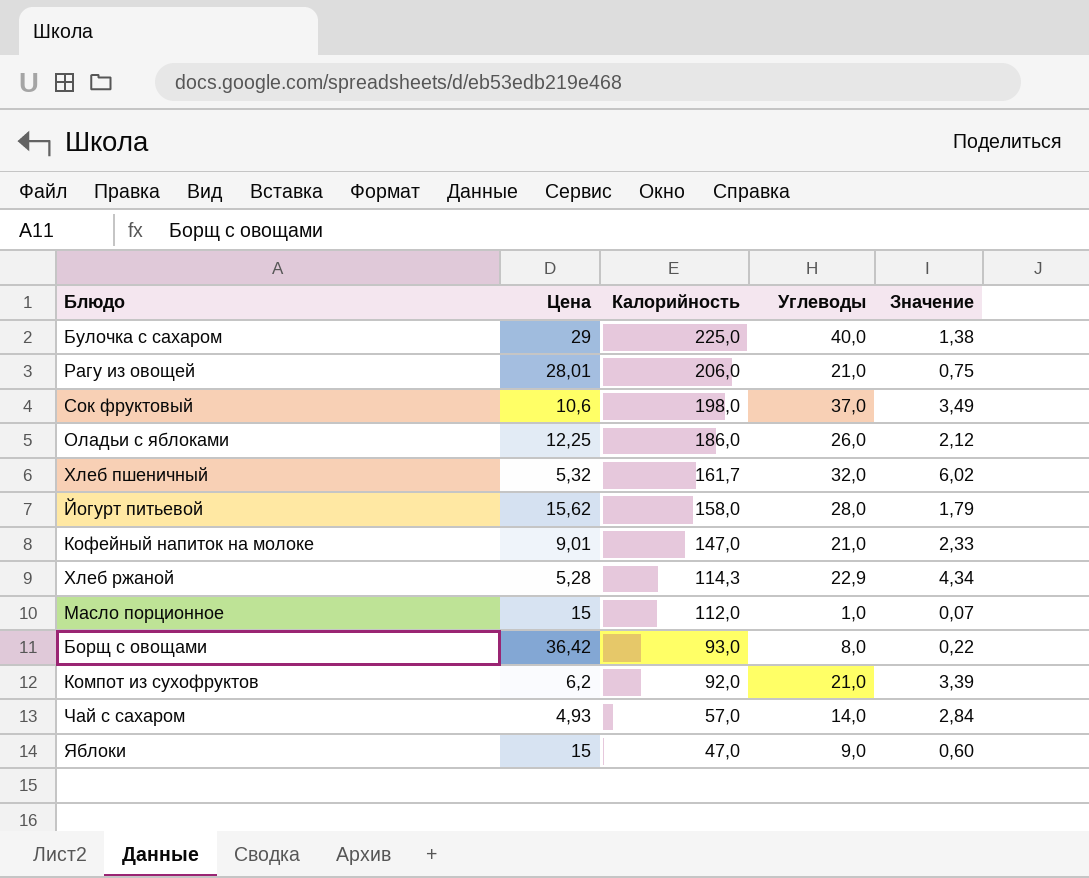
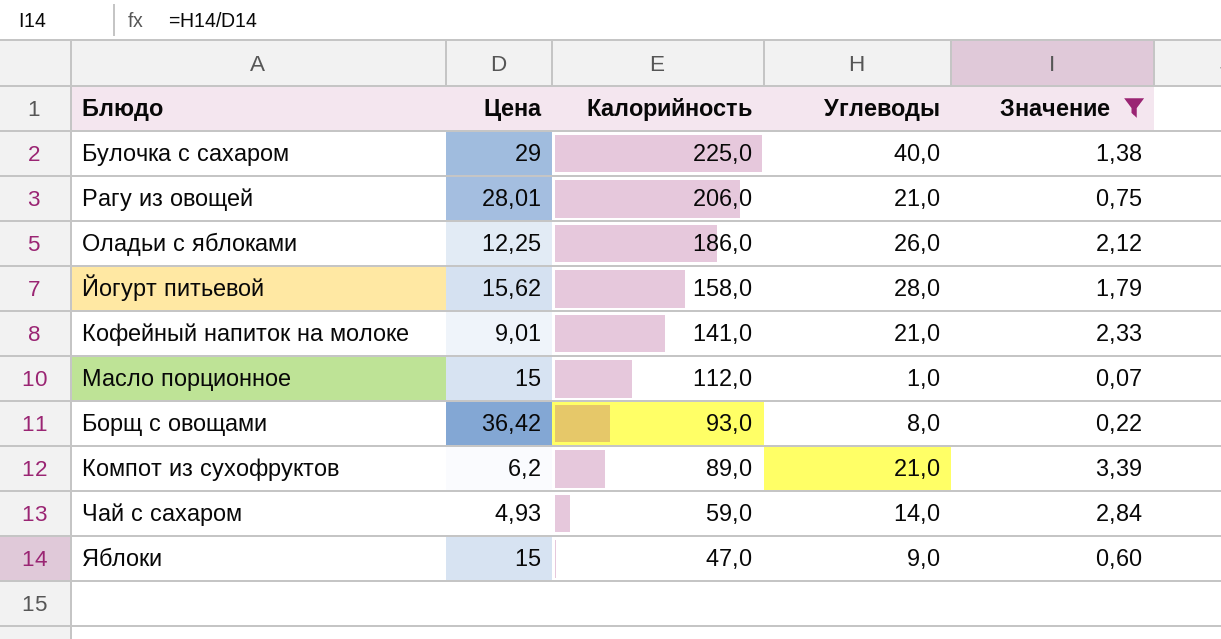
filter: none -> Значение <= 3,39
Кофейный напиток на молоке | Калорийность: 147,0 -> 141,0
Компот из сухофруктов | Калорийность: 92,0 -> 89,0
Чай с сахаром | Калорийность: 57,0 -> 59,0

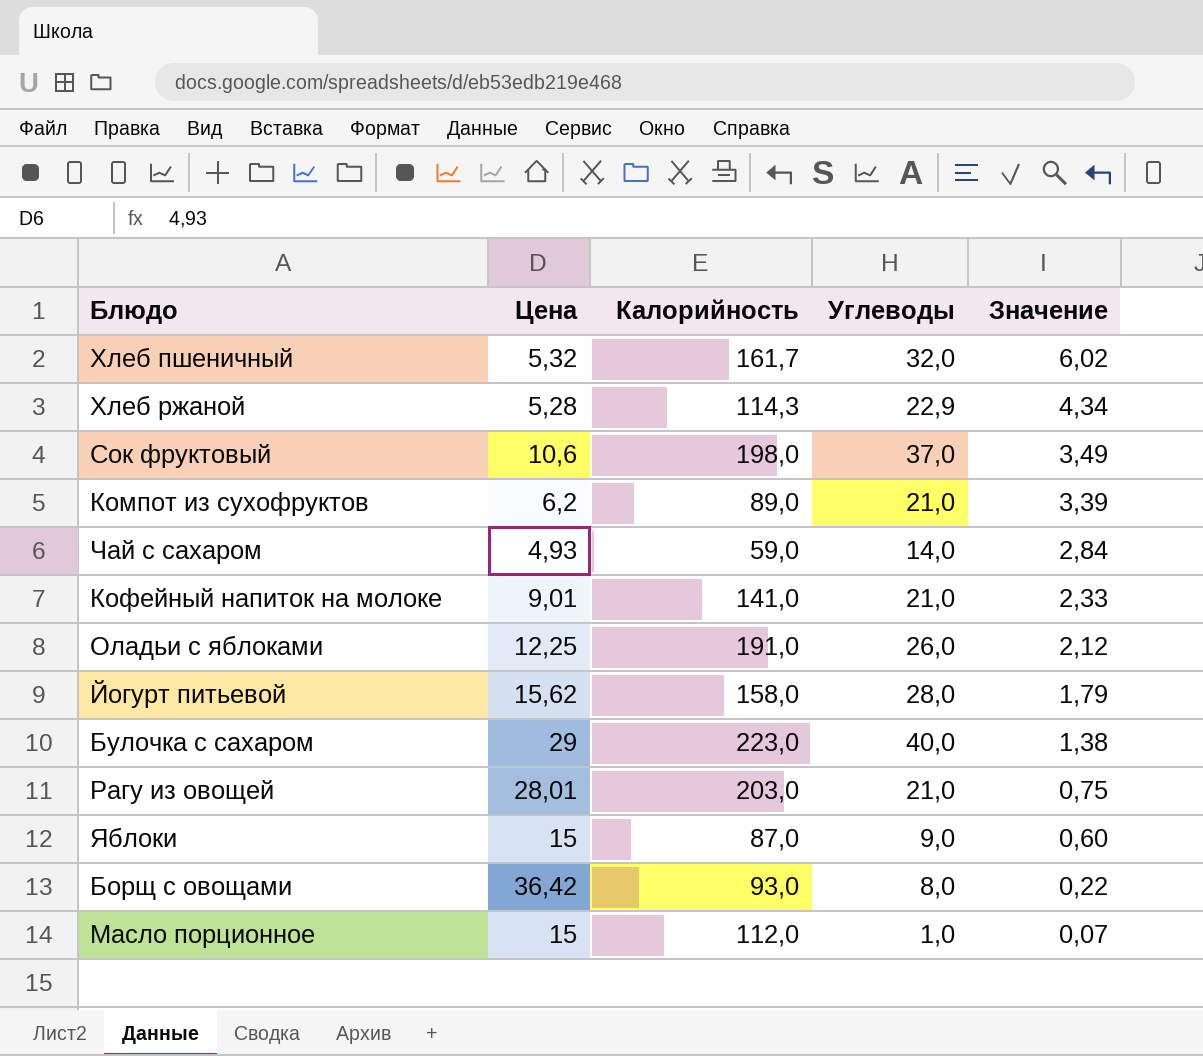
filter: Значение <= 3,39 -> none
row order: Калорийность descending -> Значение descending
Оладьи с яблоками | Калорийность: 186,0 -> 191,0
Булочка с сахаром | Калорийность: 225,0 -> 223,0
Рагу из овощей | Калорийность: 206,0 -> 203,0
Яблоки | Калорийность: 47,0 -> 87,0

